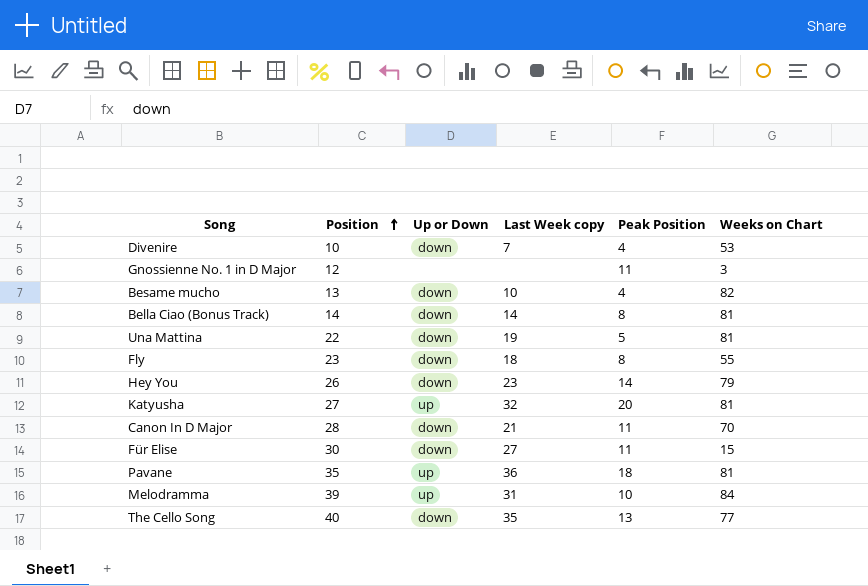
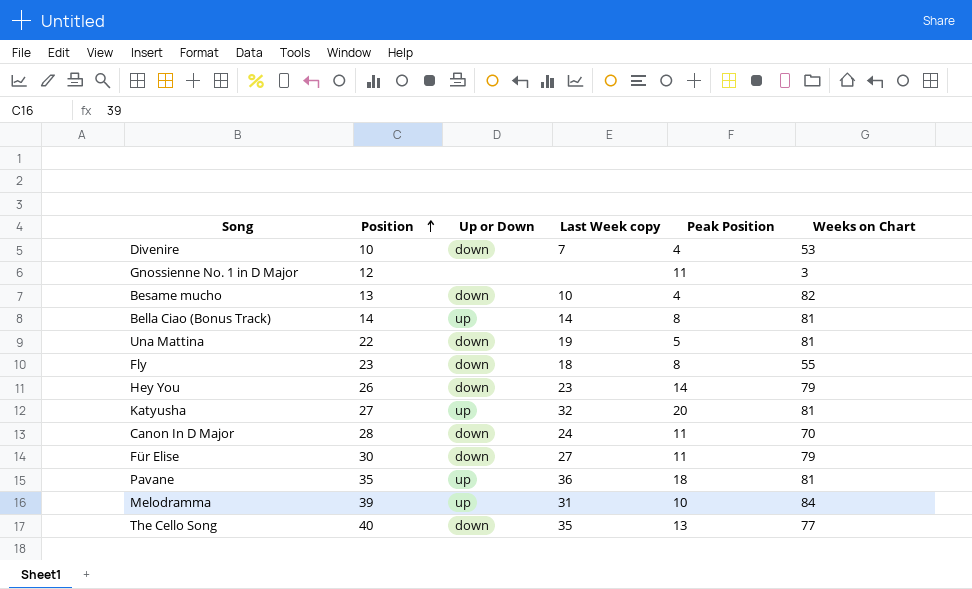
Bella Ciao (Bonus Track) | Up or Down: down -> up
Canon In D Major | Last Week copy: 21 -> 24
Für Elise | Weeks on Chart: 15 -> 79

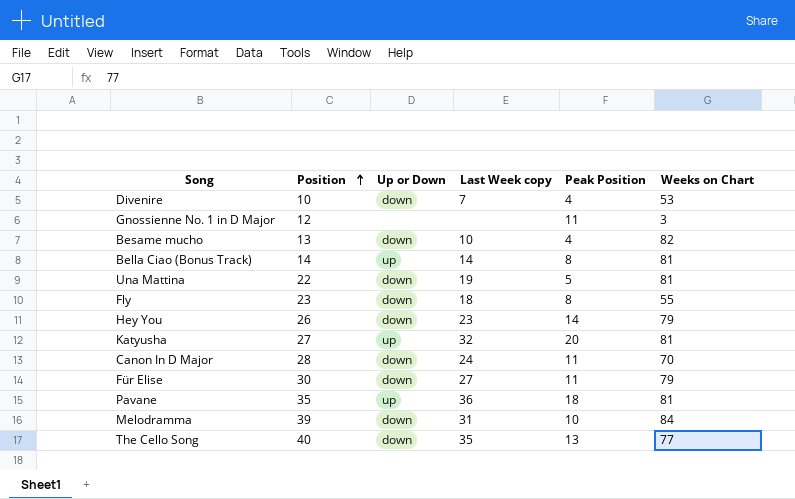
Melodramma | Up or Down: up -> down

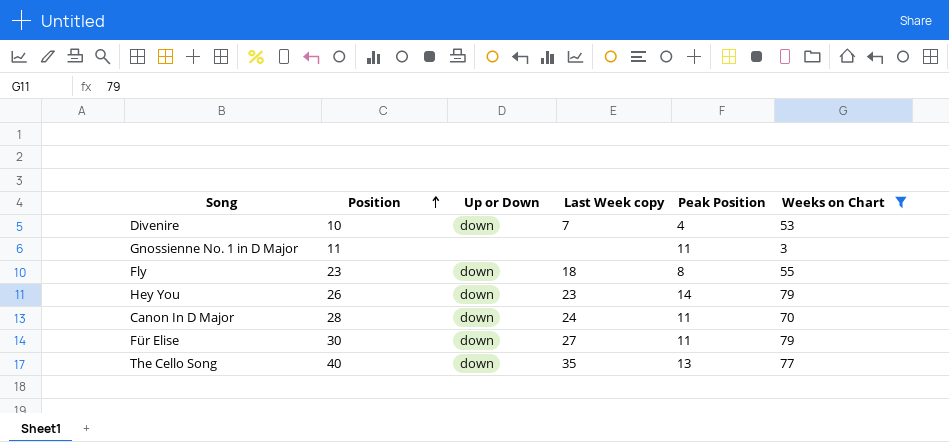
filter: none -> Weeks on Chart <= 79
Gnossienne No. 1 in D Major | Position: 12 -> 11

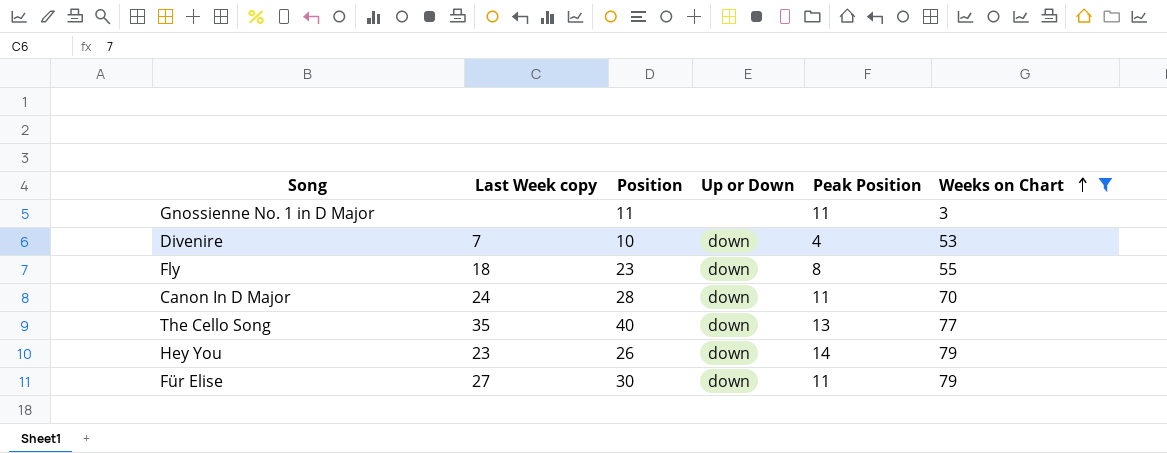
row order: Position ascending -> Weeks on Chart ascending
column Last Week copy | position: 4 -> 2

